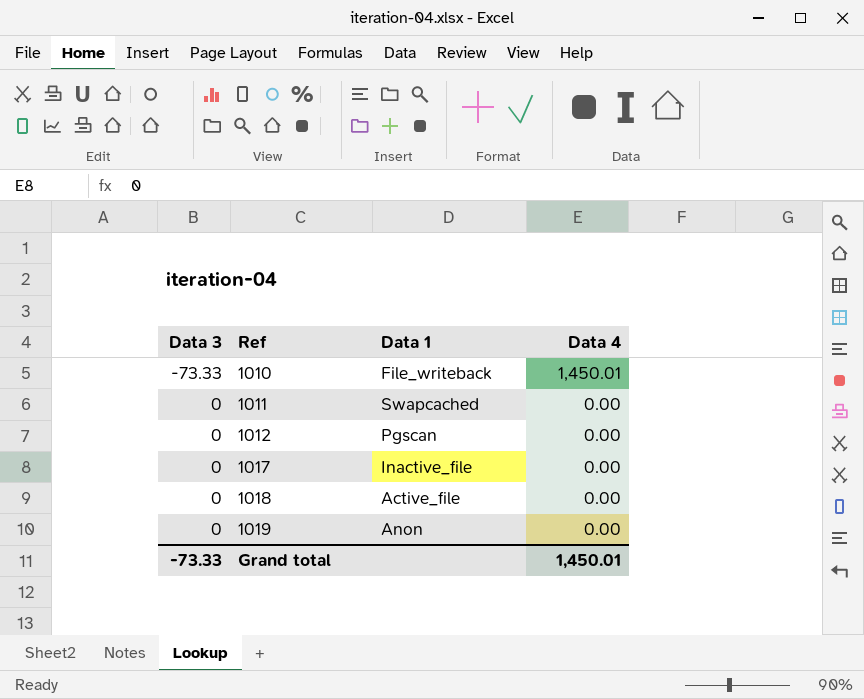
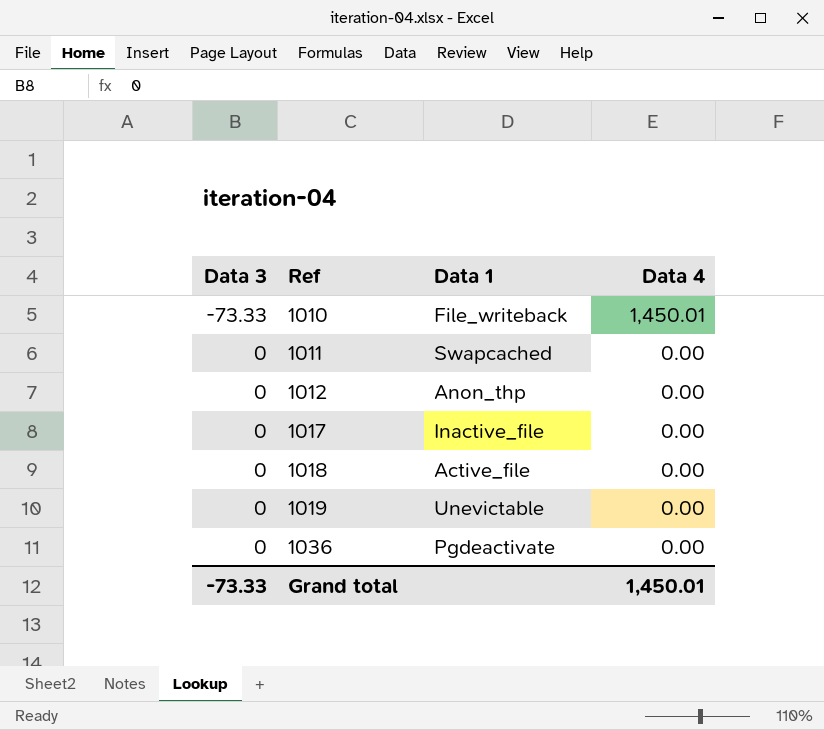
1012 | Data 1: Pgscan -> Anon_thp
1019 | Data 1: Anon -> Unevictable
row 1036: none -> 0 | Pgdeactivate | 0.00

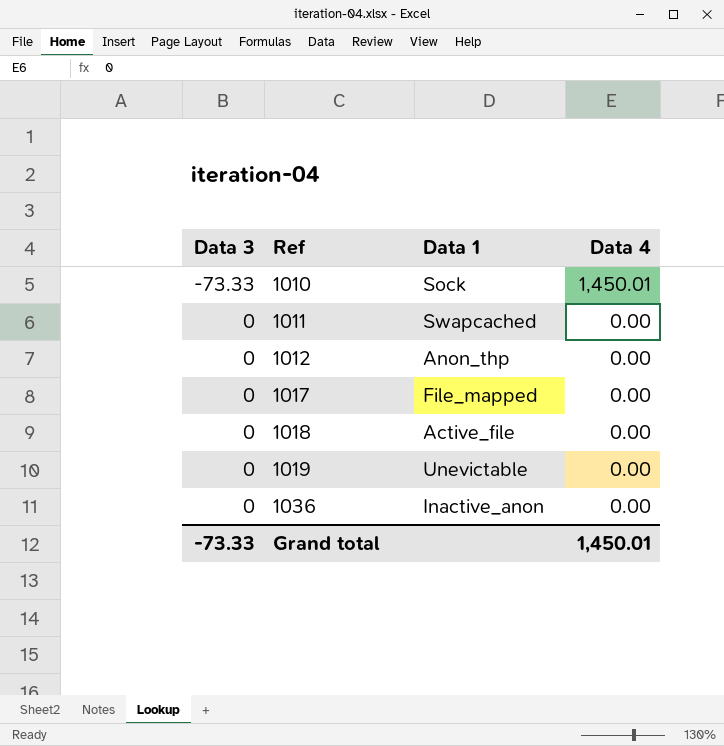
1010 | Data 1: File_writeback -> Sock
1017 | Data 1: Inactive_file -> File_mapped
1036 | Data 1: Pgdeactivate -> Inactive_anon

